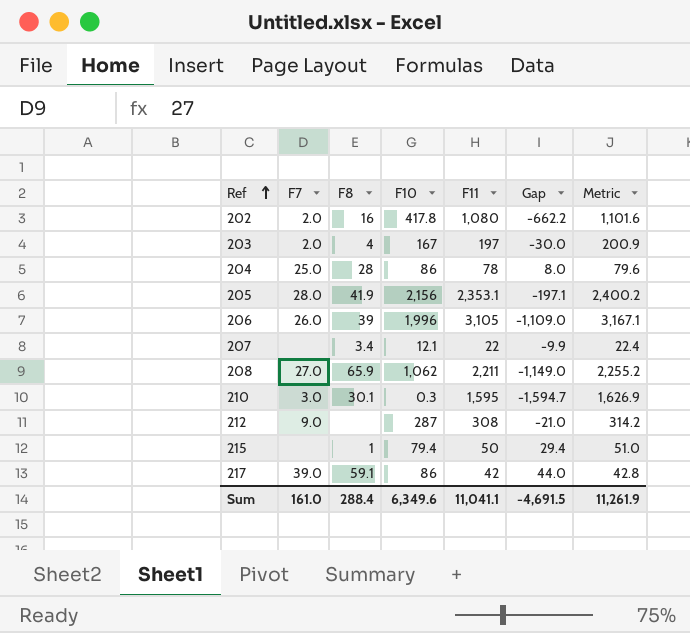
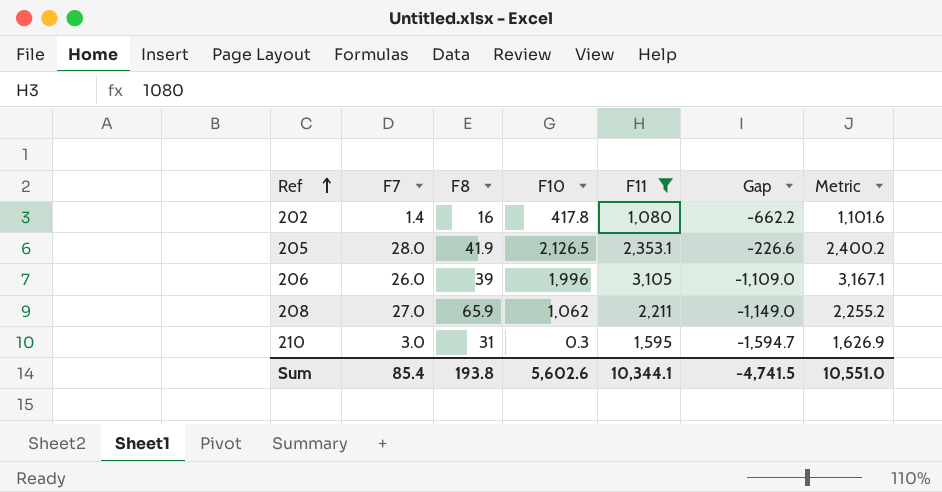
filter: none -> F11 >= 1,080
202 | F7: 2.0 -> 1.4
205 | F10: 2,156 -> 2,126.5
205 | Gap: -197.1 -> -226.6
210 | F8: 30.1 -> 31
Sum | F7: 161.0 -> 85.4
Sum | F8: 288.4 -> 193.8
Sum | F10: 6,349.6 -> 5,602.6
Sum | F11: 11,041.1 -> 10,344.1
Sum | Gap: -4,691.5 -> -4,741.5
Sum | Metric: 11,261.9 -> 10,551.0

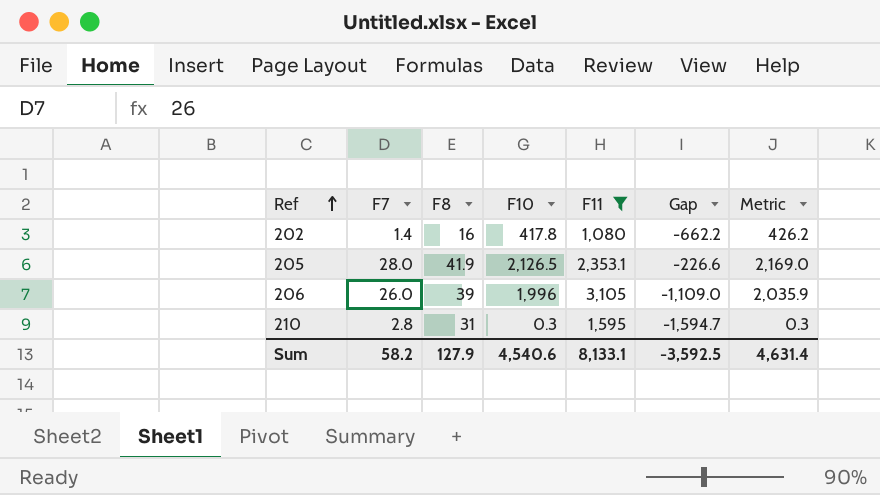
column Metric | formula: [F11] * 1.02 -> [F10] * 1.02
row 208: 27.0 | 65.9 | 1,062 | 2,211 | -1,149.0 | 2,255.2 -> none
210 | F7: 3.0 -> 2.8
Sum | F7: 85.4 -> 58.2
Sum | F8: 193.8 -> 127.9
Sum | F10: 5,602.6 -> 4,540.6
Sum | F11: 10,344.1 -> 8,133.1
Sum | Gap: -4,741.5 -> -3,592.5
Sum | Metric: 10,551.0 -> 4,631.4

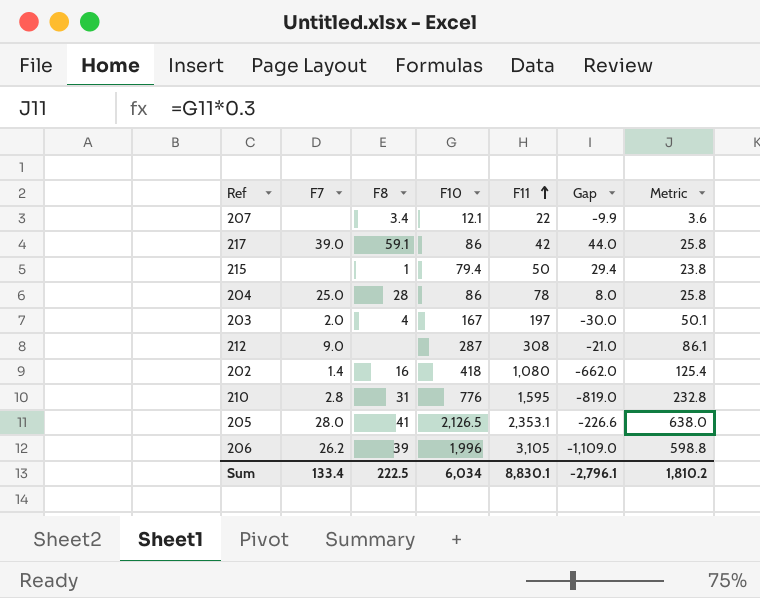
filter: F11 >= 1,080 -> none
row order: Ref ascending -> F11 ascending
column Metric | formula: [F10] * 1.02 -> [F10] * 0.3
202 | F10: 417.8 -> 418
202 | Gap: -662.2 -> -662.0
210 | F10: 0.3 -> 776
210 | Gap: -1,594.7 -> -819.0
205 | F8: 41.9 -> 41
206 | F7: 26.0 -> 26.2
Sum | F7: 58.2 -> 133.4
Sum | F8: 127.9 -> 222.5
Sum | F10: 4,540.6 -> 6,034
Sum | F11: 8,133.1 -> 8,830.1
Sum | Gap: -3,592.5 -> -2,796.1
Sum | Metric: 4,631.4 -> 1,810.2

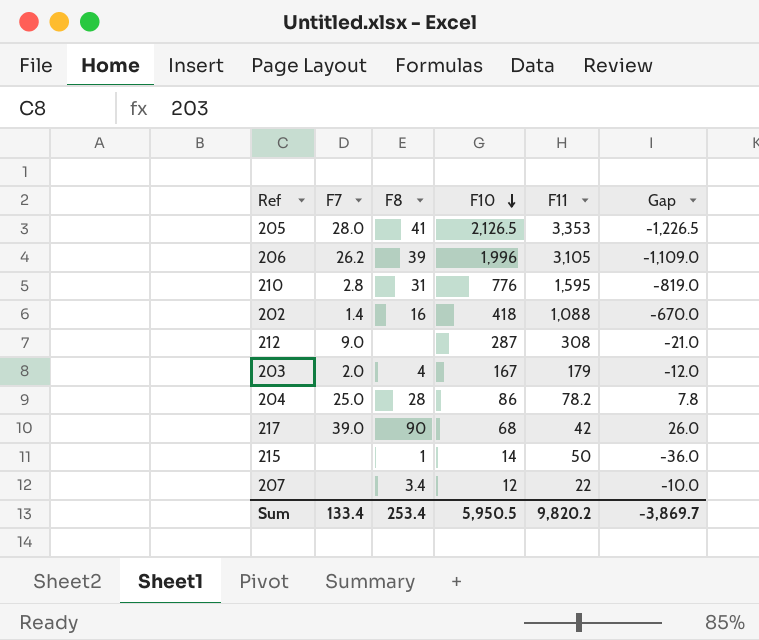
row order: F11 ascending -> F10 descending
column Metric | formula: [F10] * 0.3 -> none
205 | F11: 2,353.1 -> 3,353
205 | Gap: -226.6 -> -1,226.5
202 | F11: 1,080 -> 1,088
202 | Gap: -662.0 -> -670.0
203 | F11: 197 -> 179
203 | Gap: -30.0 -> -12.0
204 | F11: 78 -> 78.2
204 | Gap: 8.0 -> 7.8
217 | F8: 59.1 -> 90
217 | F10: 86 -> 68
217 | Gap: 44.0 -> 26.0
215 | F10: 79.4 -> 14
215 | Gap: 29.4 -> -36.0
207 | F10: 12.1 -> 12
207 | Gap: -9.9 -> -10.0
Sum | F8: 222.5 -> 253.4
Sum | F10: 6,034 -> 5,950.5
Sum | F11: 8,830.1 -> 9,820.2
Sum | Gap: -2,796.1 -> -3,869.7

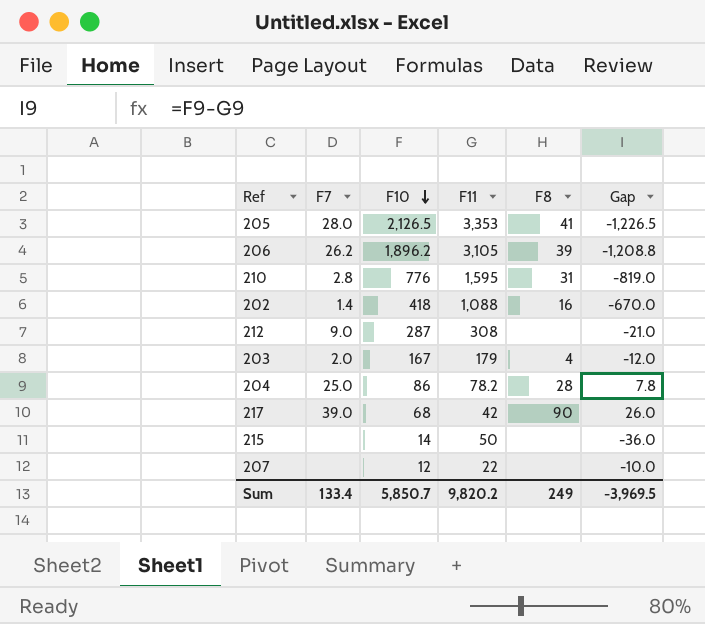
column F8 | position: 3 -> 5
206 | F10: 1,996 -> 1,896.2
206 | Gap: -1,109.0 -> -1,208.8
215 | F8: 1 -> none
207 | F8: 3.4 -> none
Sum | F10: 5,950.5 -> 5,850.7
Sum | F8: 253.4 -> 249
Sum | Gap: -3,869.7 -> -3,969.5

